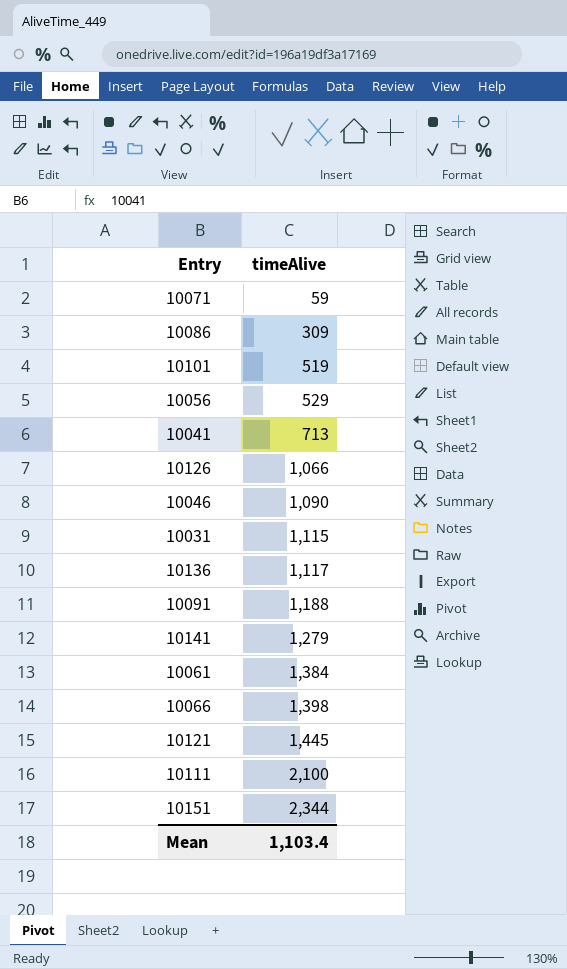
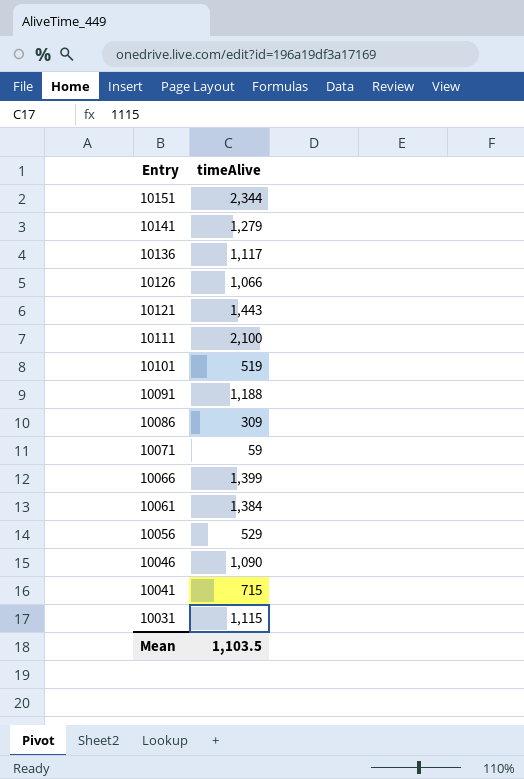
row order: timeAlive ascending -> Entry descending
10121 | timeAlive: 1,445 -> 1,443
10066 | timeAlive: 1,398 -> 1,399
10041 | timeAlive: 713 -> 715
Mean | timeAlive: 1,103.4 -> 1,103.5

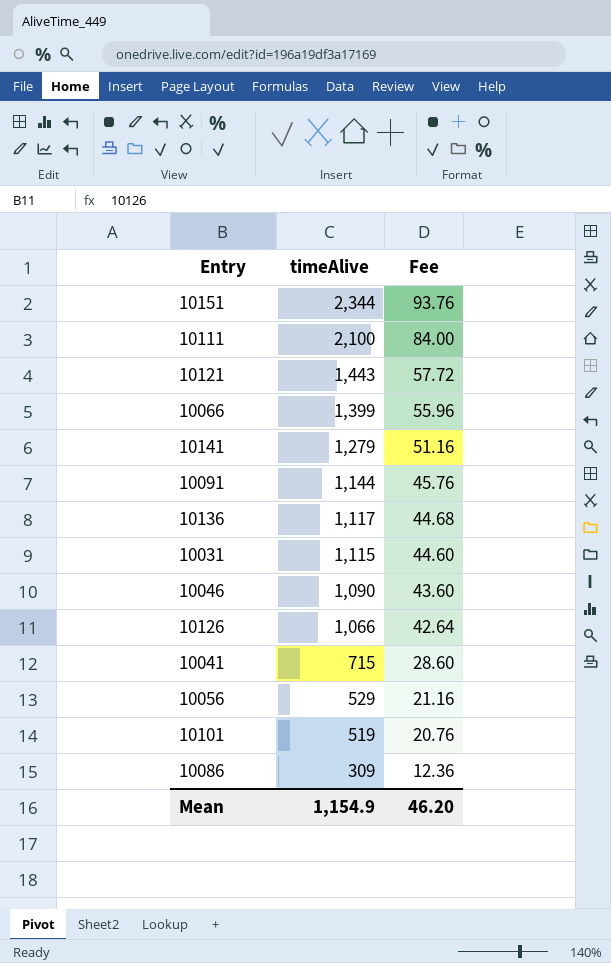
row order: Entry descending -> timeAlive descending
column Fee | formula: none -> [timeAlive] * 0.04
row 10071: 59 -> none
row 10061: 1,384 -> none
10091 | timeAlive: 1,188 -> 1,144
Mean | timeAlive: 1,103.5 -> 1,154.9

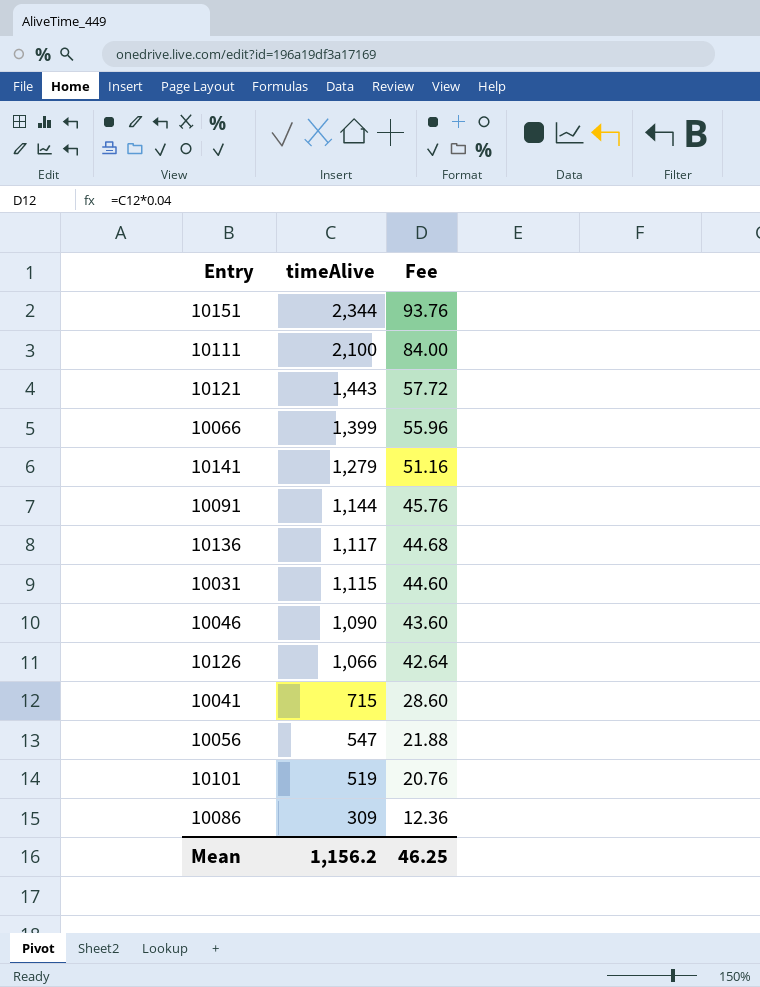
10056 | timeAlive: 529 -> 547
10056 | Fee: 21.16 -> 21.88
Mean | timeAlive: 1,154.9 -> 1,156.2
Mean | Fee: 46.20 -> 46.25

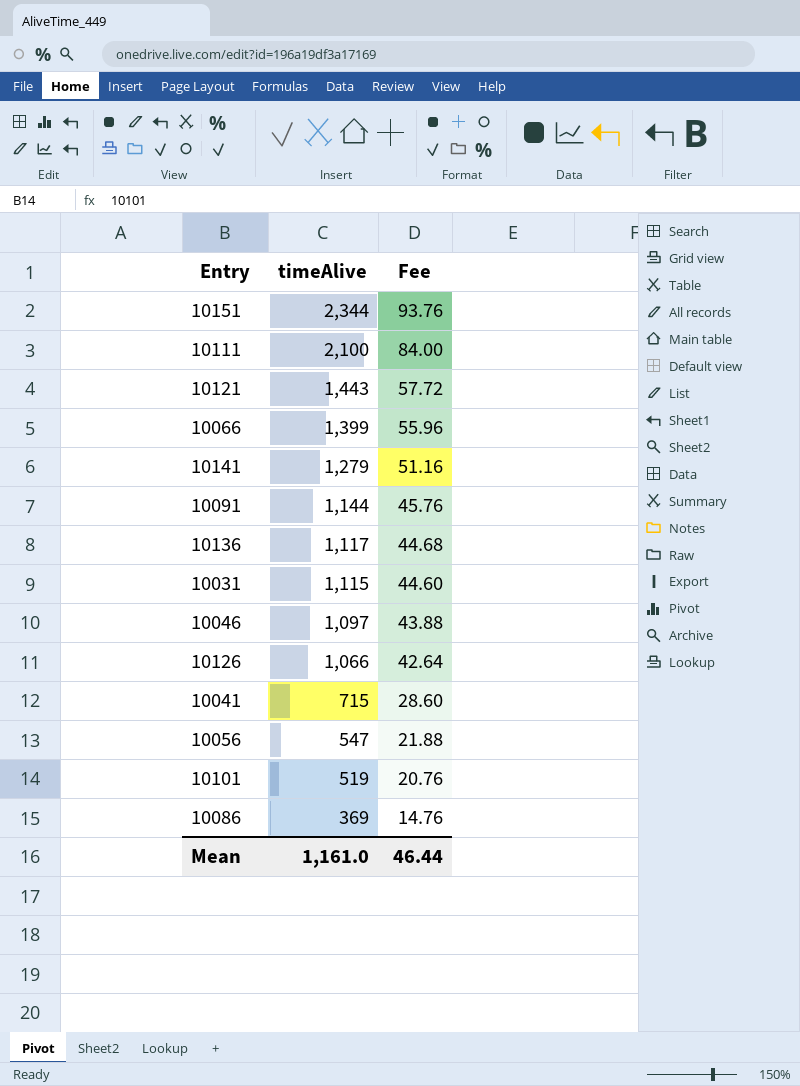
10046 | timeAlive: 1,090 -> 1,097
10046 | Fee: 43.60 -> 43.88
10086 | timeAlive: 309 -> 369
10086 | Fee: 12.36 -> 14.76
Mean | timeAlive: 1,156.2 -> 1,161.0
Mean | Fee: 46.25 -> 46.44

